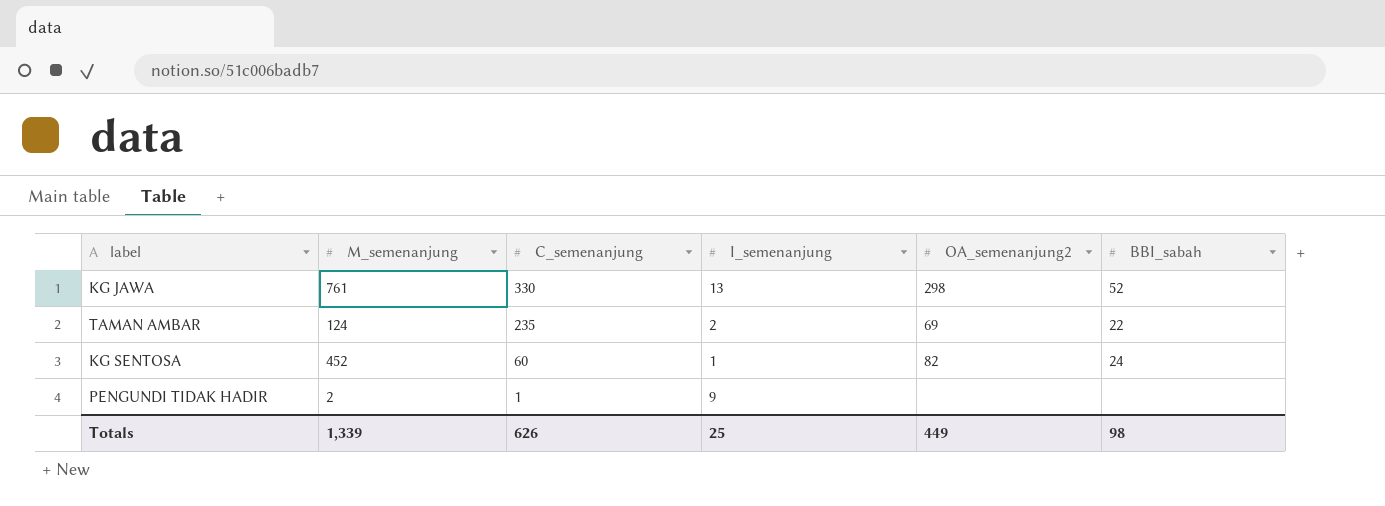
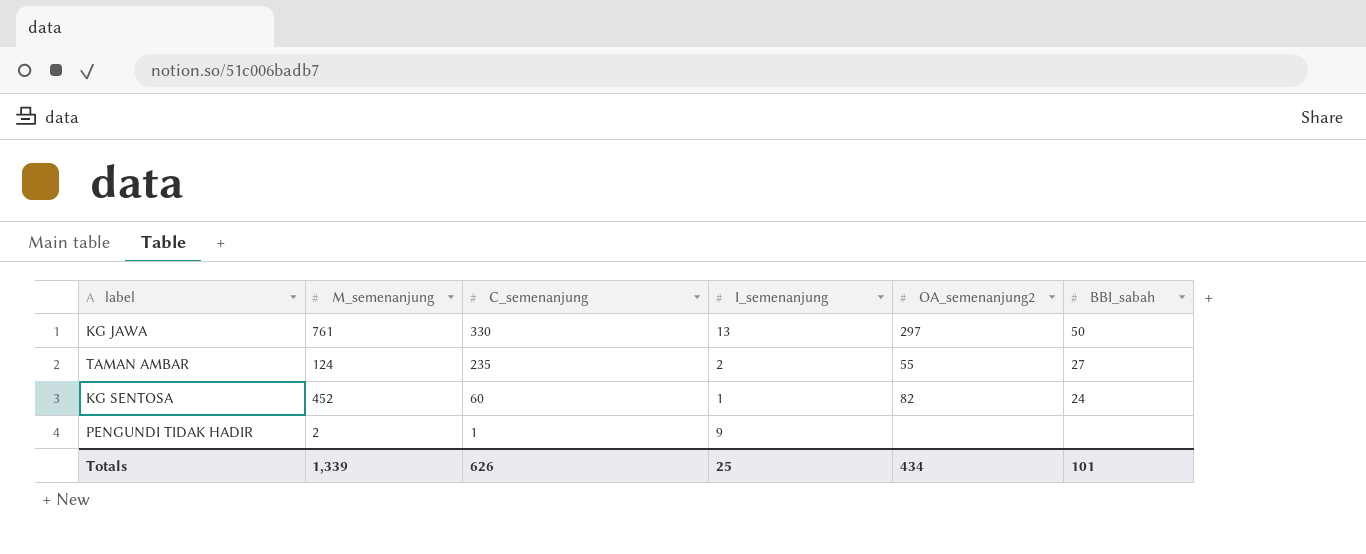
KG JAWA | OA_semenanjung2: 298 -> 297
KG JAWA | BBI_sabah: 52 -> 50
TAMAN AMBAR | OA_semenanjung2: 69 -> 55
TAMAN AMBAR | BBI_sabah: 22 -> 27
Totals | OA_semenanjung2: 449 -> 434
Totals | BBI_sabah: 98 -> 101

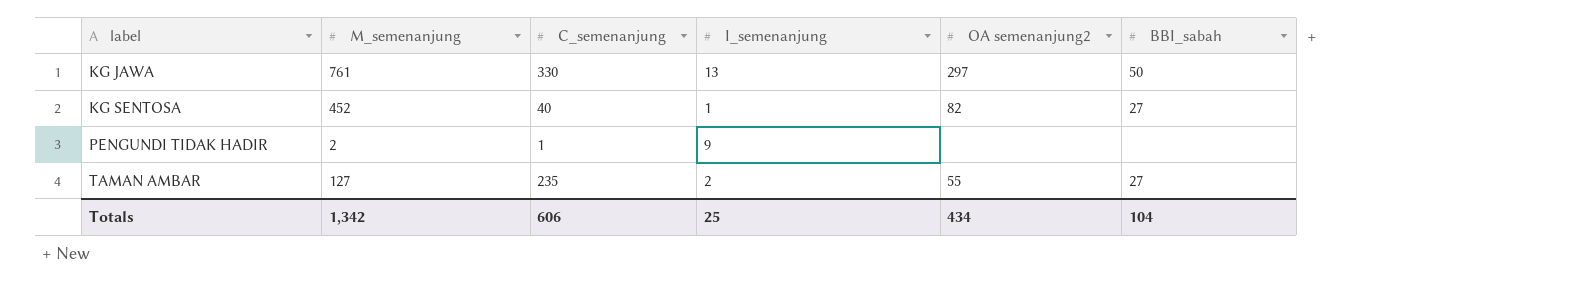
row order: C_semenanjung descending -> label ascending
column name: OA_semenanjung2 -> OA semenanjung2
KG SENTOSA | C_semenanjung: 60 -> 40
KG SENTOSA | BBI_sabah: 24 -> 27
TAMAN AMBAR | M_semenanjung: 124 -> 127
Totals | M_semenanjung: 1,339 -> 1,342
Totals | C_semenanjung: 626 -> 606
Totals | BBI_sabah: 101 -> 104

